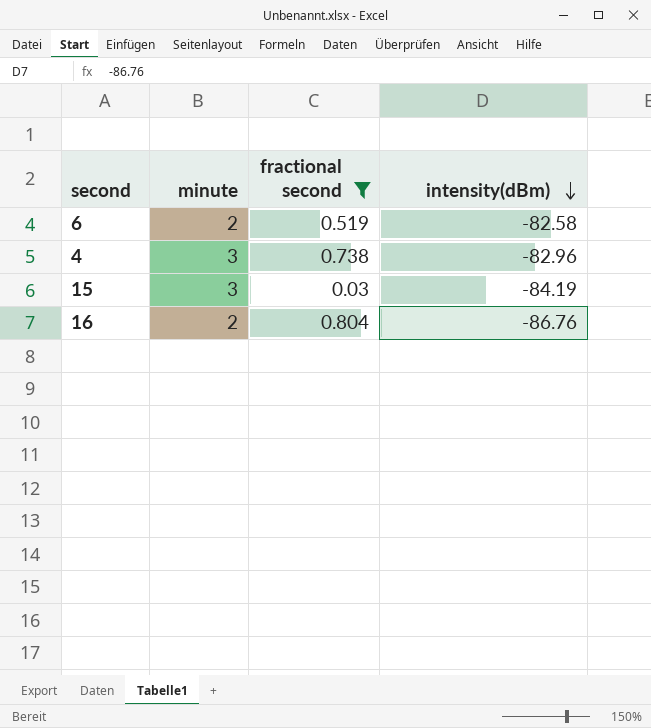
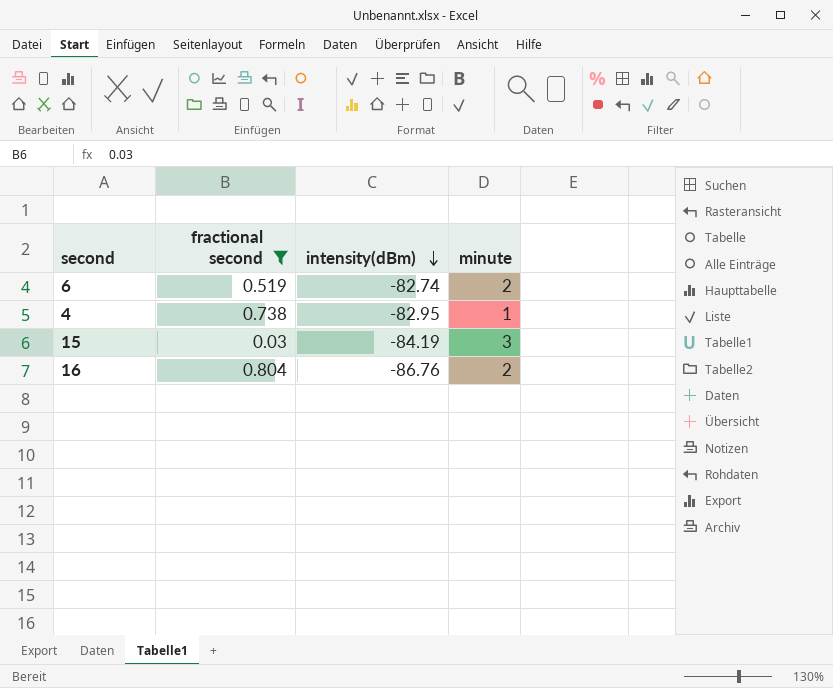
column minute | position: 2 -> 4
6 | intensity(dBm): -82.58 -> -82.74
4 | intensity(dBm): -82.96 -> -82.95
4 | minute: 3 -> 1

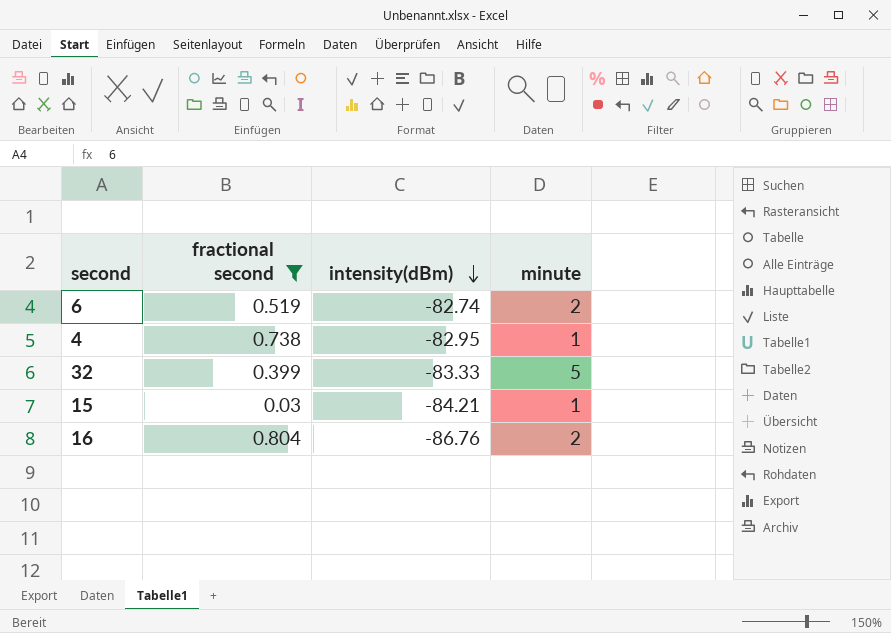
row 32: none -> 0.399 | -83.33 | 5
15 | intensity(dBm): -84.19 -> -84.21
15 | minute: 3 -> 1

